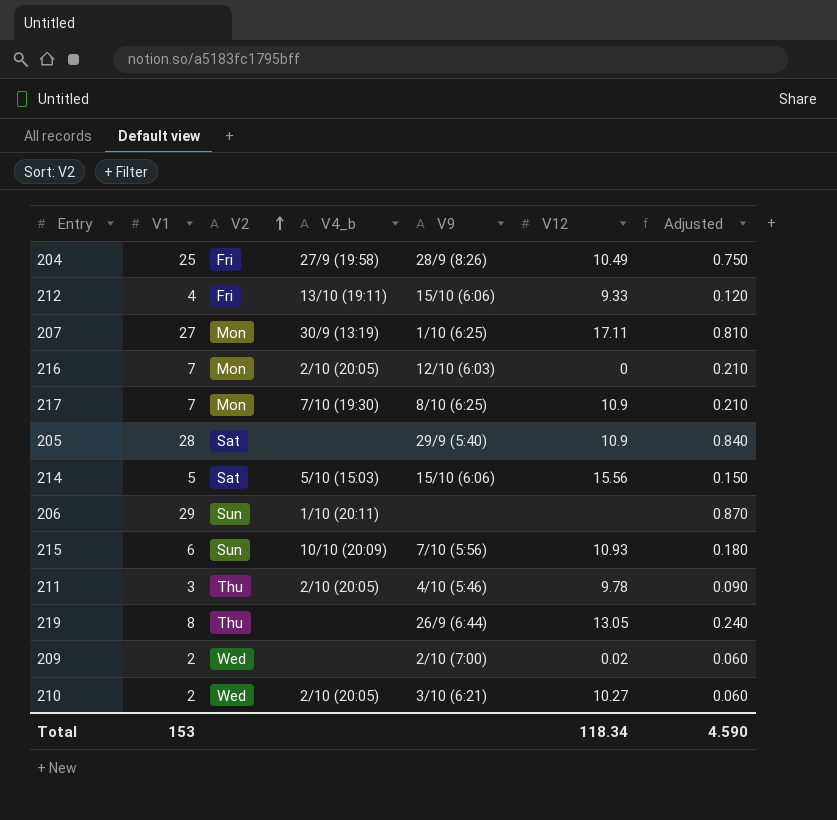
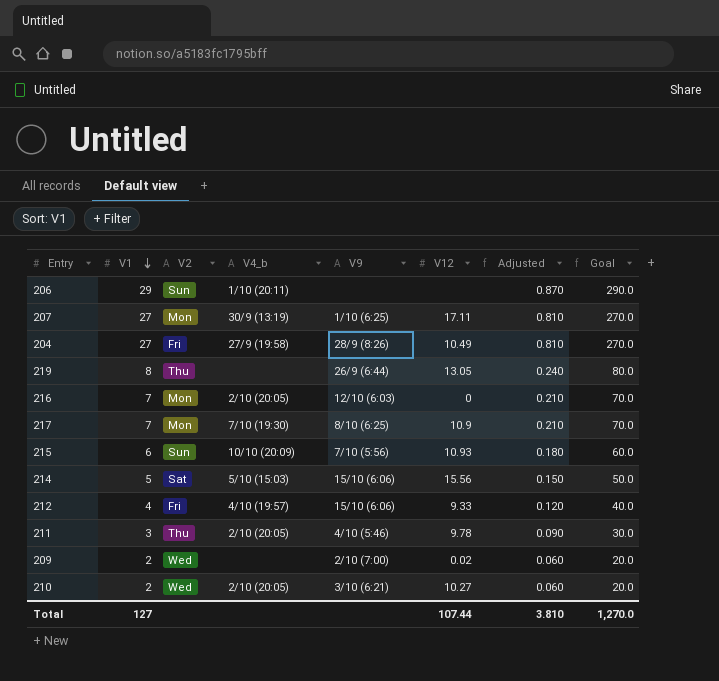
row order: V2 ascending -> V1 descending
column Goal | formula: none -> [V1] * 10
row 205: 28 | Sat | none | 29/9 (5:40) | 10.9 | 0.840 -> none
204 | V1: 25 -> 27
204 | Adjusted: 0.750 -> 0.810
212 | V4_b: 13/10 (19:11) -> 4/10 (19:57)
Total | V1: 153 -> 127
Total | V12: 118.34 -> 107.44
Total | Adjusted: 4.590 -> 3.810

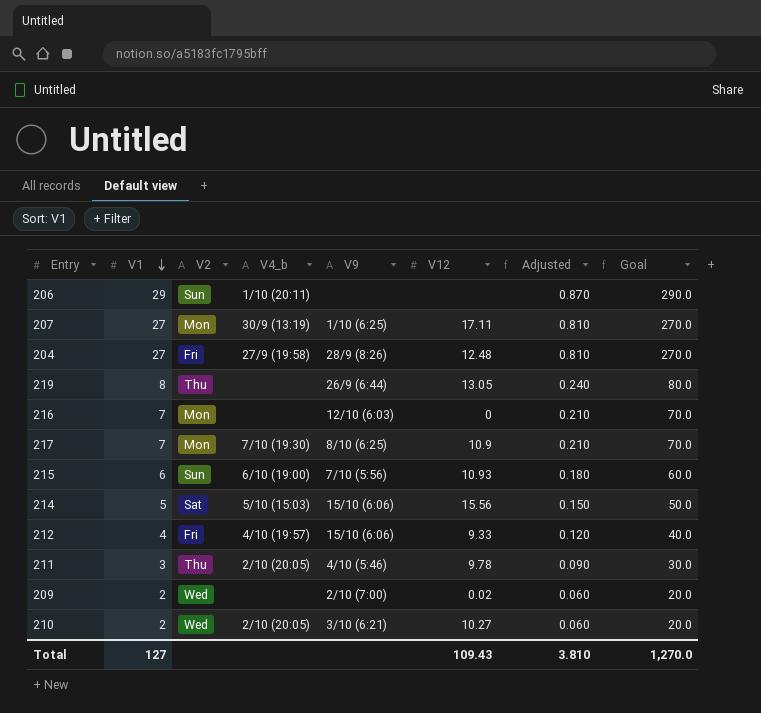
204 | V12: 10.49 -> 12.48
216 | V4_b: 2/10 (20:05) -> none
215 | V4_b: 10/10 (20:09) -> 6/10 (19:00)
Total | V12: 107.44 -> 109.43

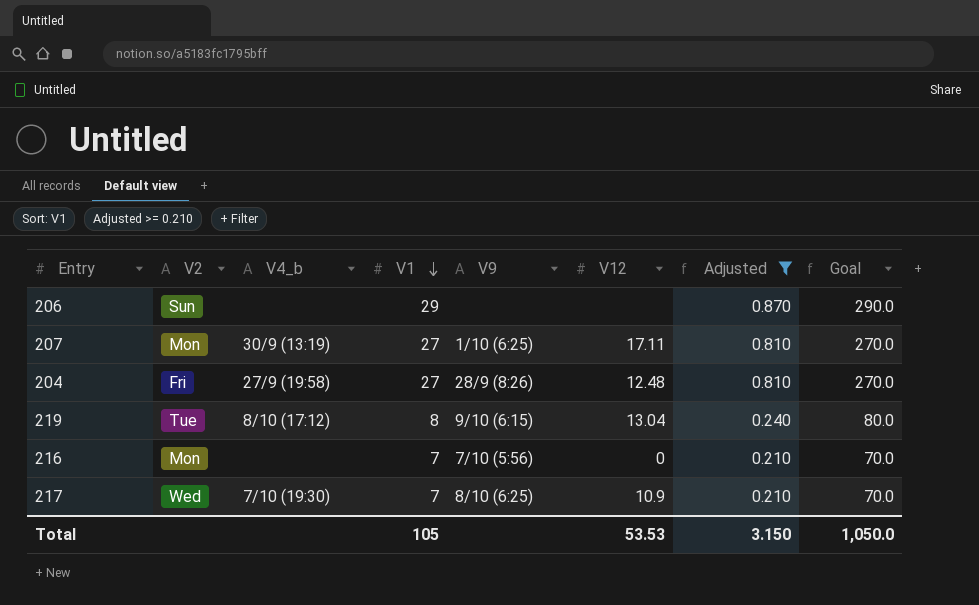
filter: none -> Adjusted >= 0.210
column V1 | position: 2 -> 4
206 | V4_b: 1/10 (20:11) -> none
219 | V2: Thu -> Tue
219 | V4_b: none -> 8/10 (17:12)
219 | V9: 26/9 (6:44) -> 9/10 (6:15)
219 | V12: 13.05 -> 13.04
216 | V9: 12/10 (6:03) -> 7/10 (5:56)
217 | V2: Mon -> Wed
Total | V1: 127 -> 105
Total | V12: 109.43 -> 53.53
Total | Adjusted: 3.810 -> 3.150
Total | Goal: 1,270.0 -> 1,050.0

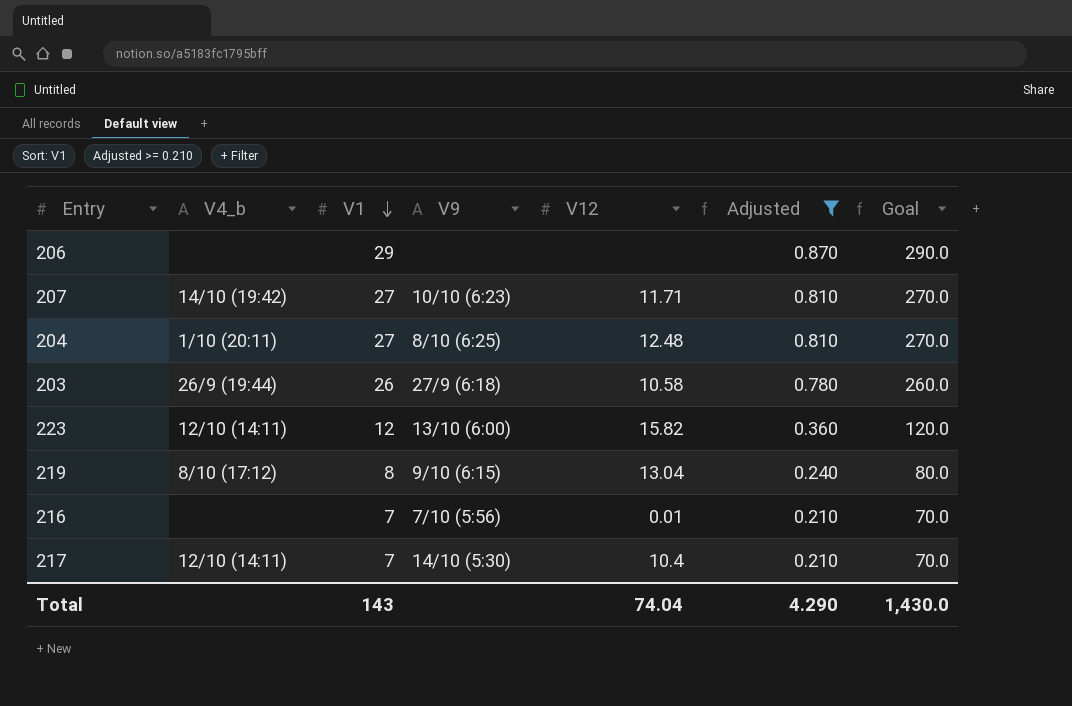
column V2 | position: 2 -> none
207 | V4_b: 30/9 (13:19) -> 14/10 (19:42)
207 | V9: 1/10 (6:25) -> 10/10 (6:23)
207 | V12: 17.11 -> 11.71
204 | V4_b: 27/9 (19:58) -> 1/10 (20:11)
204 | V9: 28/9 (8:26) -> 8/10 (6:25)
row 203: none -> 26/9 (19:44) | 26 | 27/9 (6:18) | 10.58 | 0.780 | 260.0
row 223: none -> 12/10 (14:11) | 12 | 13/10 (6:00) | 15.82 | 0.360 | 120.0
216 | V12: 0 -> 0.01
217 | V4_b: 7/10 (19:30) -> 12/10 (14:11)
217 | V9: 8/10 (6:25) -> 14/10 (5:30)
217 | V12: 10.9 -> 10.4
Total | V1: 105 -> 143
Total | V12: 53.53 -> 74.04
Total | Adjusted: 3.150 -> 4.290
Total | Goal: 1,050.0 -> 1,430.0

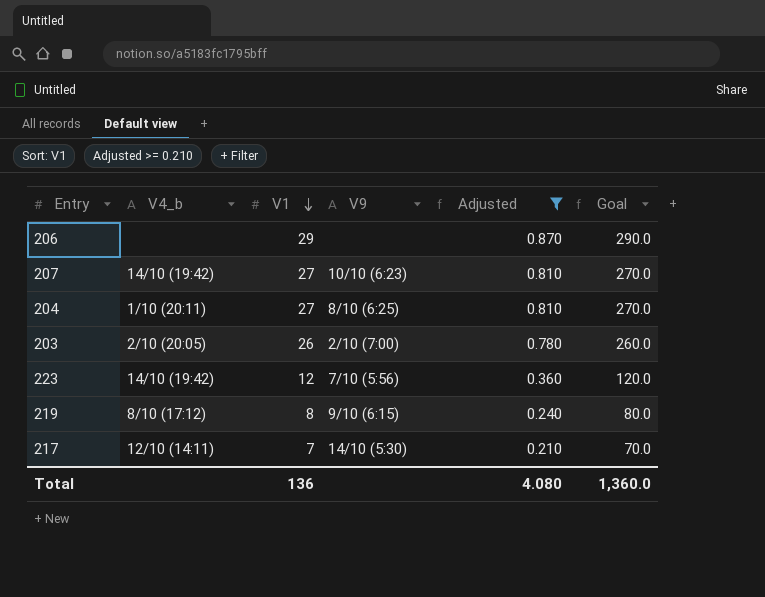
column V12 | position: 5 -> none
row 216: none | 7 | 7/10 (5:56) | 0.01 | 0.210 | 70.0 -> none
203 | V4_b: 26/9 (19:44) -> 2/10 (20:05)
203 | V9: 27/9 (6:18) -> 2/10 (7:00)
223 | V4_b: 12/10 (14:11) -> 14/10 (19:42)
223 | V9: 13/10 (6:00) -> 7/10 (5:56)
Total | V1: 143 -> 136
Total | Adjusted: 4.290 -> 4.080
Total | Goal: 1,430.0 -> 1,360.0

